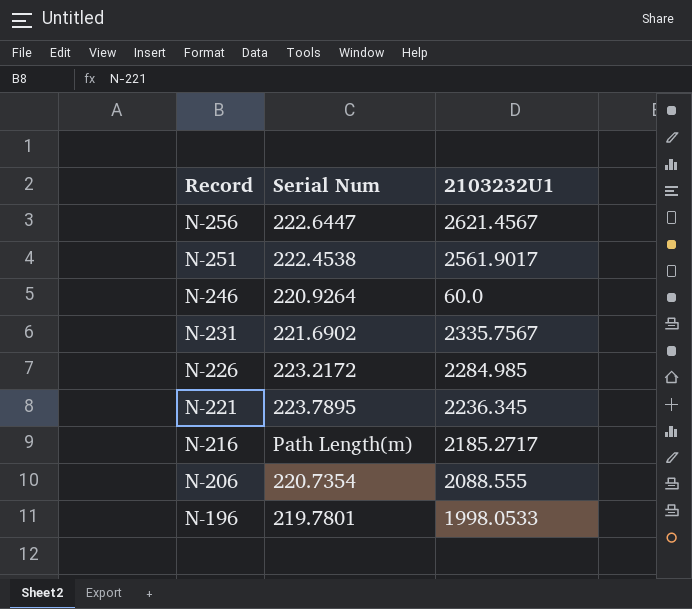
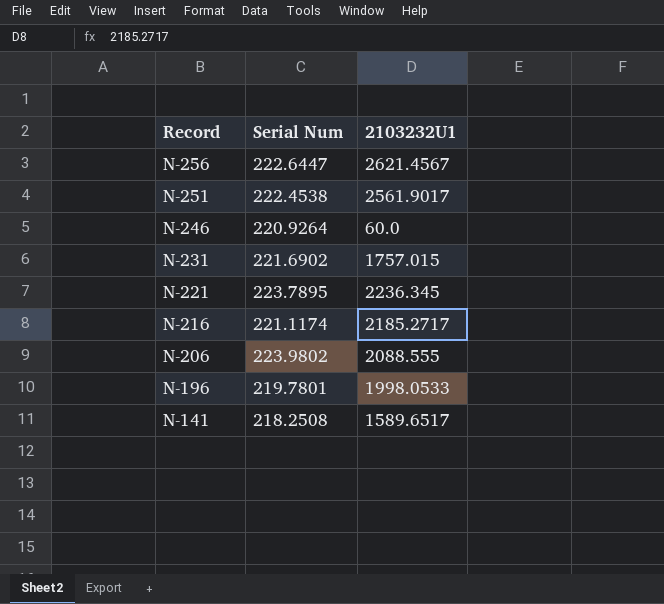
row N-226: 223.2172 | 2284.985 -> none
N-231 | 2103232U1: 2335.7567 -> 1757.015
N-216 | Serial Num: Path Length(m) -> 221.1174
N-206 | Serial Num: 220.7354 -> 223.9802
row N-141: none -> 218.2508 | 1589.6517

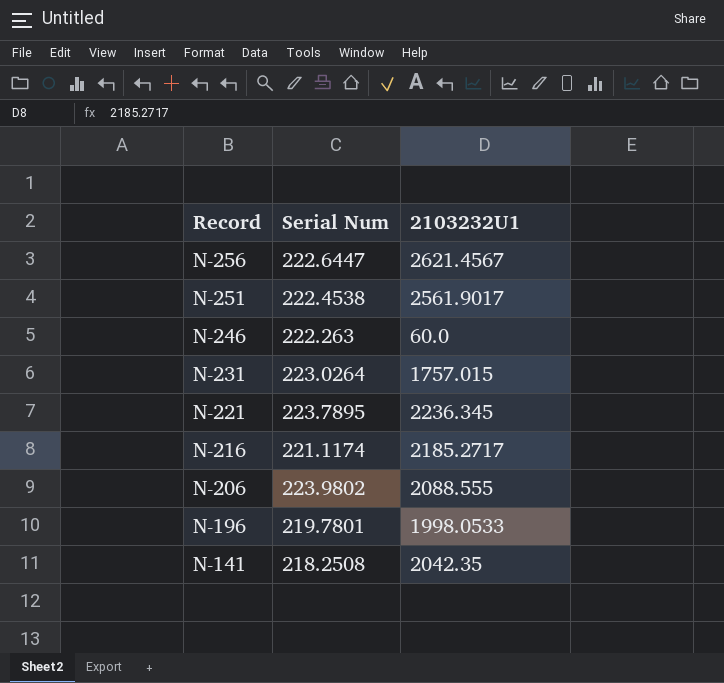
N-246 | Serial Num: 220.9264 -> 222.263
N-231 | Serial Num: 221.6902 -> 223.0264
N-141 | 2103232U1: 1589.6517 -> 2042.35

